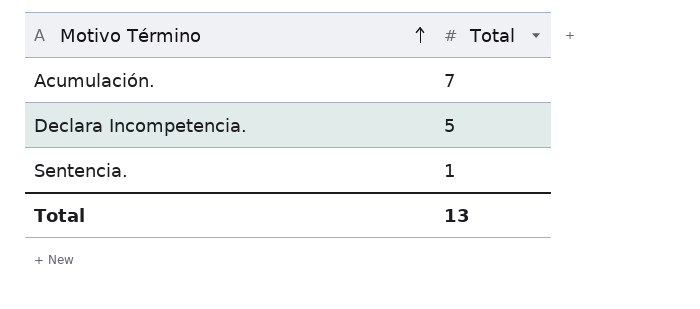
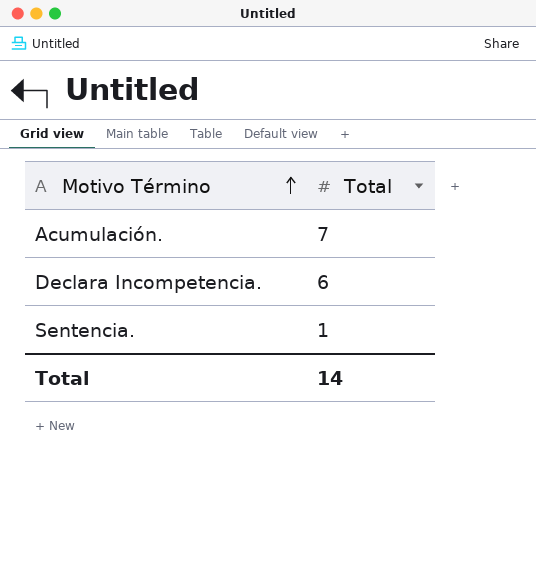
Declara Incompetencia. | Total: 5 -> 6
Total | Total: 13 -> 14

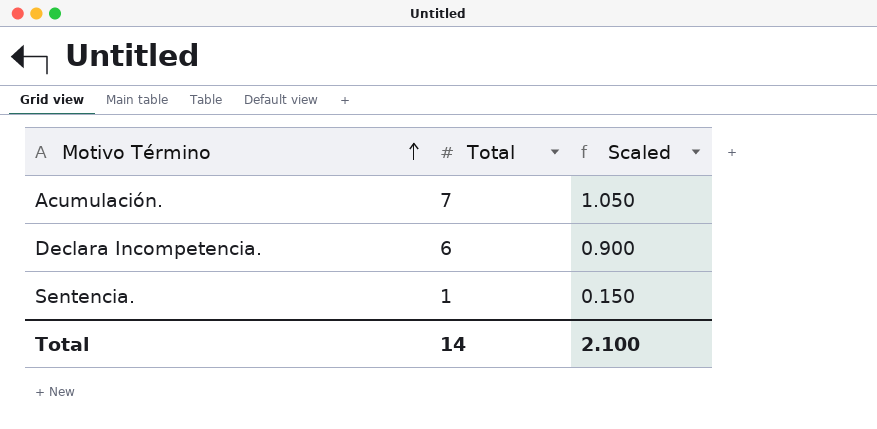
column Scaled | formula: none -> [Total] * 0.15

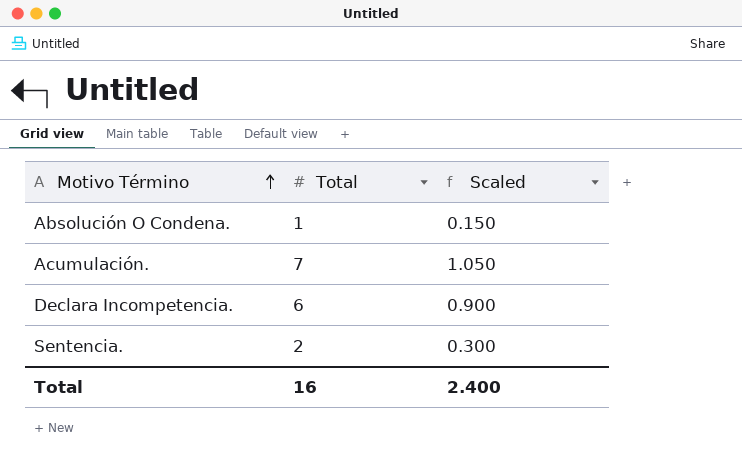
row Absolución O Condena.: none -> 1 | 0.150
Sentencia. | Total: 1 -> 2
Sentencia. | Scaled: 0.150 -> 0.300
Total | Total: 14 -> 16
Total | Scaled: 2.100 -> 2.400

